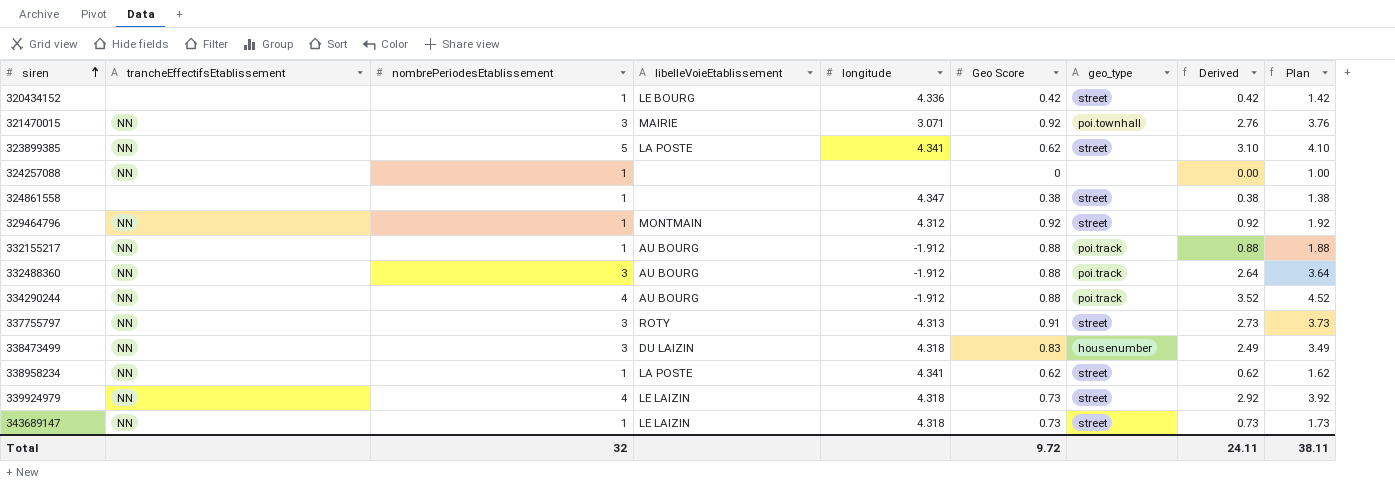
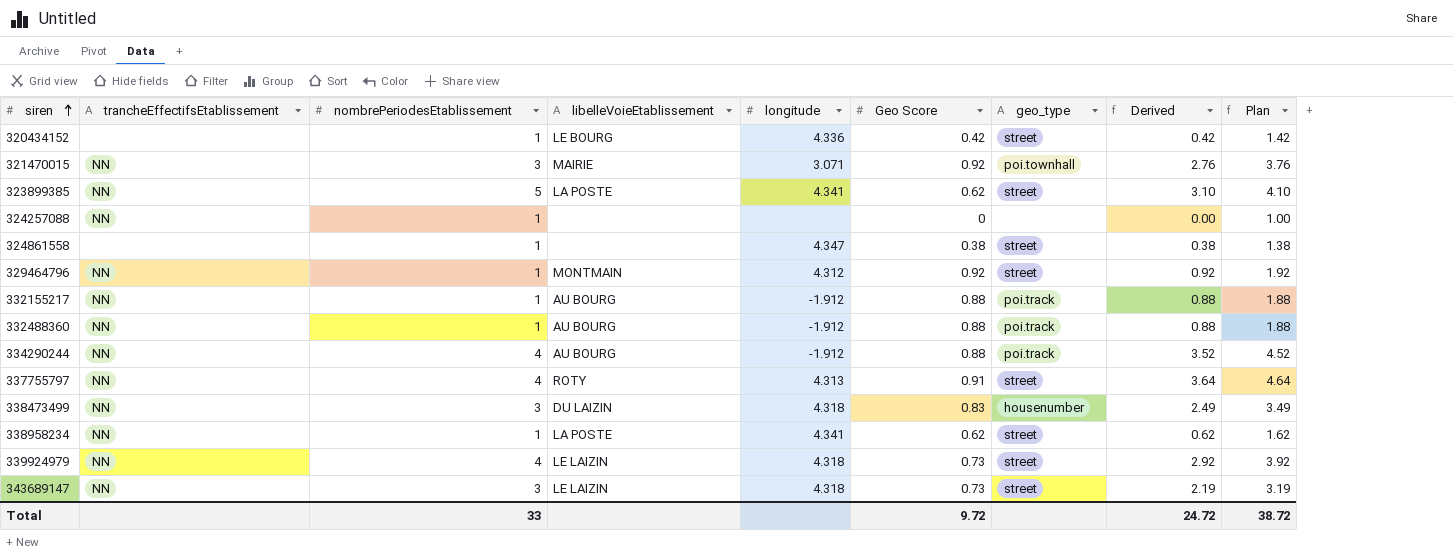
332488360 | nombrePeriodesEtablissement: 3 -> 1
332488360 | Derived: 2.64 -> 0.88
332488360 | Plan: 3.64 -> 1.88
337755797 | nombrePeriodesEtablissement: 3 -> 4
337755797 | Derived: 2.73 -> 3.64
337755797 | Plan: 3.73 -> 4.64
343689147 | nombrePeriodesEtablissement: 1 -> 3
343689147 | Derived: 0.73 -> 2.19
343689147 | Plan: 1.73 -> 3.19
Total | nombrePeriodesEtablissement: 32 -> 33
Total | Derived: 24.11 -> 24.72
Total | Plan: 38.11 -> 38.72

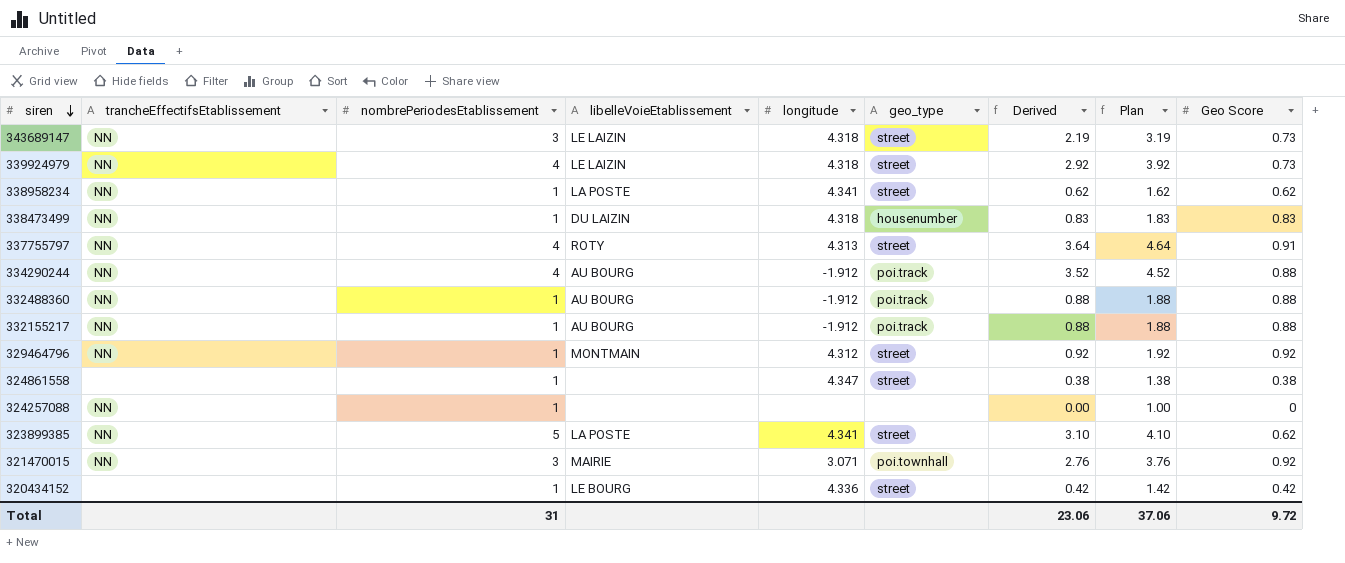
row order: siren ascending -> siren descending
column Geo Score | position: 6 -> 9
338473499 | nombrePeriodesEtablissement: 3 -> 1
338473499 | Derived: 2.49 -> 0.83
338473499 | Plan: 3.49 -> 1.83
Total | nombrePeriodesEtablissement: 33 -> 31
Total | Derived: 24.72 -> 23.06
Total | Plan: 38.72 -> 37.06

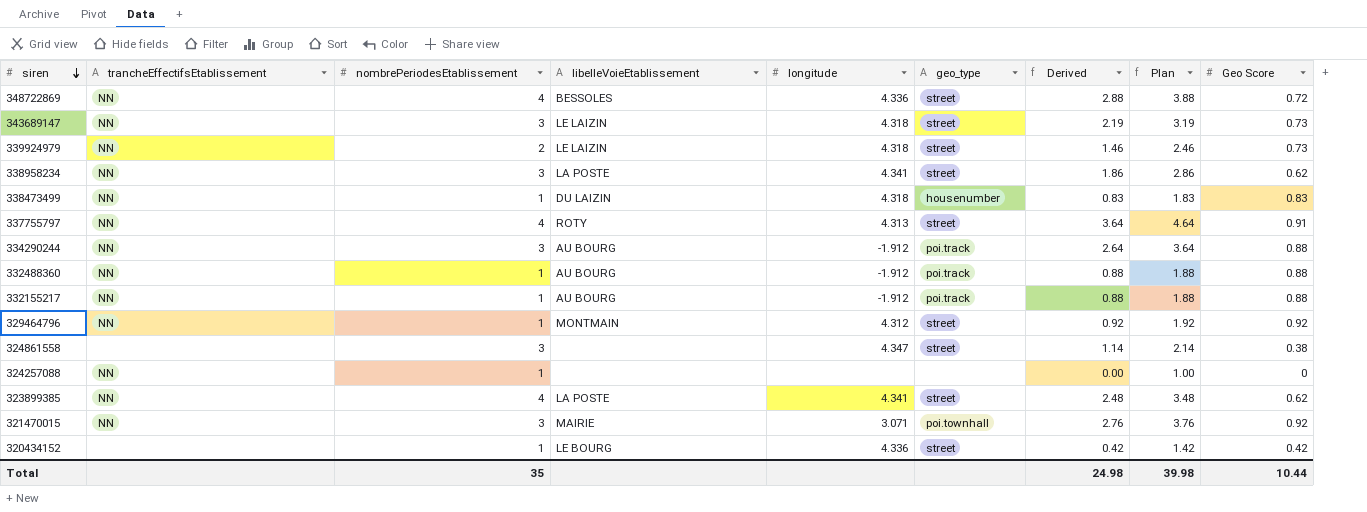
row 348722869: none -> NN | 4 | BESSOLES | 4.336 | street | 2.88 | 3.88 | 0.72
339924979 | nombrePeriodesEtablissement: 4 -> 2
339924979 | Derived: 2.92 -> 1.46
339924979 | Plan: 3.92 -> 2.46
338958234 | nombrePeriodesEtablissement: 1 -> 3
338958234 | Derived: 0.62 -> 1.86
338958234 | Plan: 1.62 -> 2.86
334290244 | nombrePeriodesEtablissement: 4 -> 3
334290244 | Derived: 3.52 -> 2.64
334290244 | Plan: 4.52 -> 3.64
324861558 | nombrePeriodesEtablissement: 1 -> 3
324861558 | Derived: 0.38 -> 1.14
324861558 | Plan: 1.38 -> 2.14
323899385 | nombrePeriodesEtablissement: 5 -> 4
323899385 | Derived: 3.10 -> 2.48
323899385 | Plan: 4.10 -> 3.48
Total | nombrePeriodesEtablissement: 31 -> 35
Total | Derived: 23.06 -> 24.98
Total | Plan: 37.06 -> 39.98
Total | Geo Score: 9.72 -> 10.44

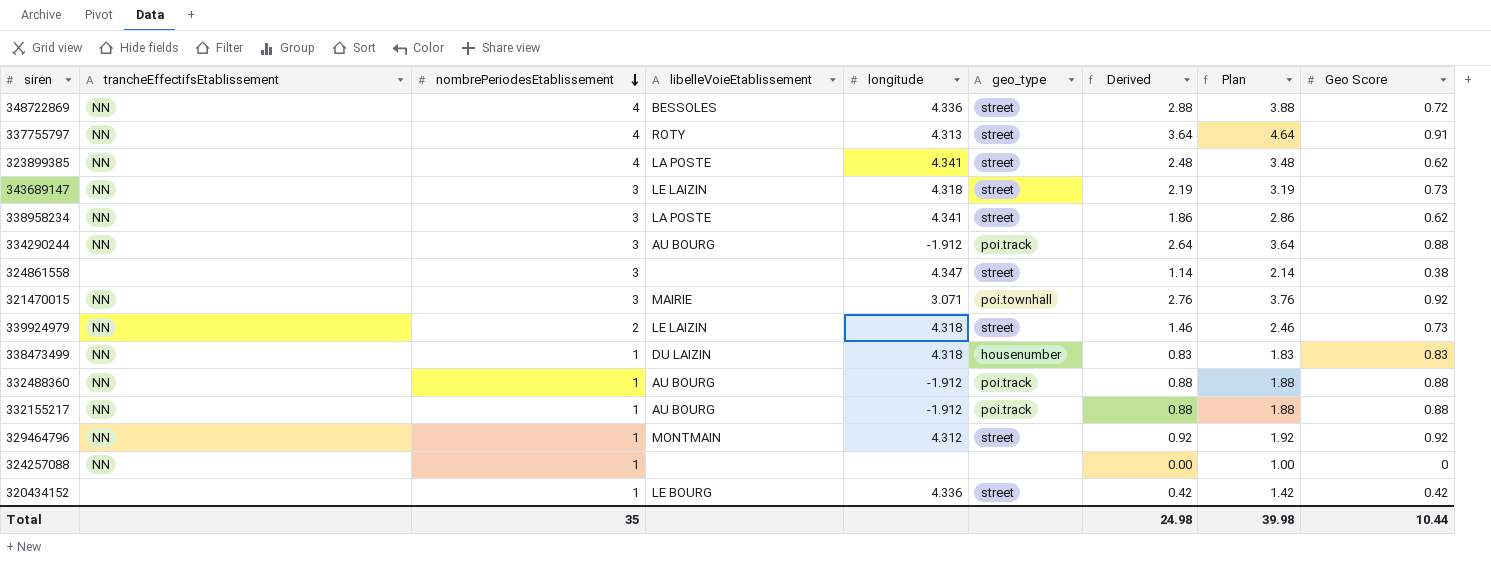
row order: siren descending -> nombrePeriodesEtablissement descending

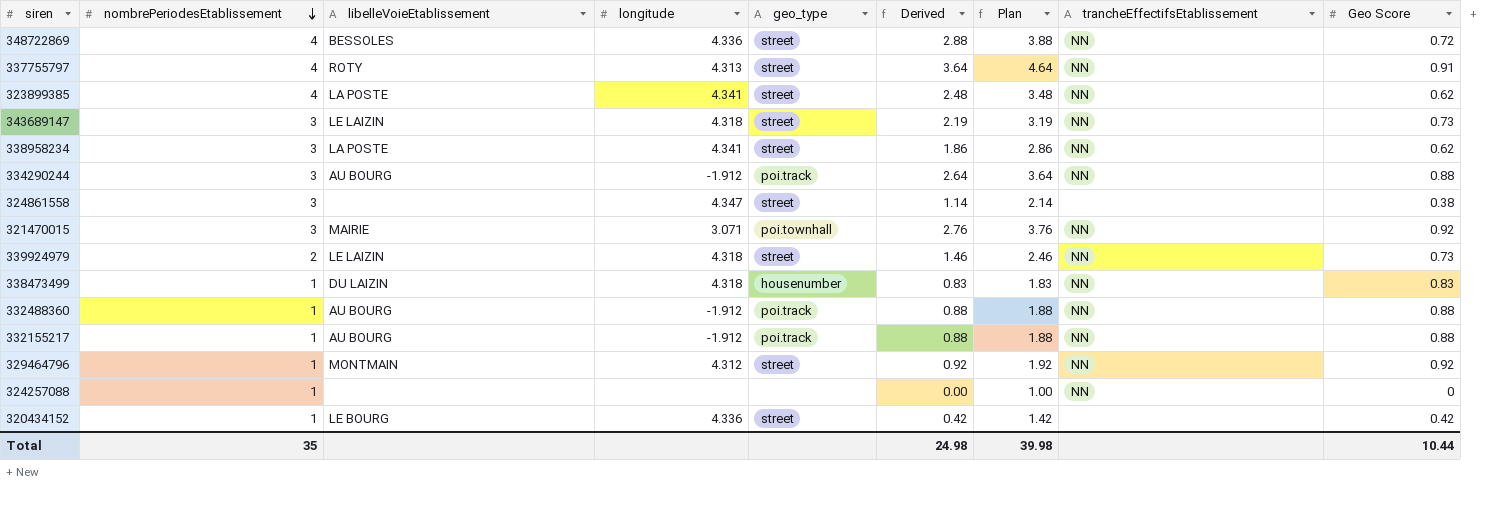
column trancheEffectifsEtablissement | position: 2 -> 8

